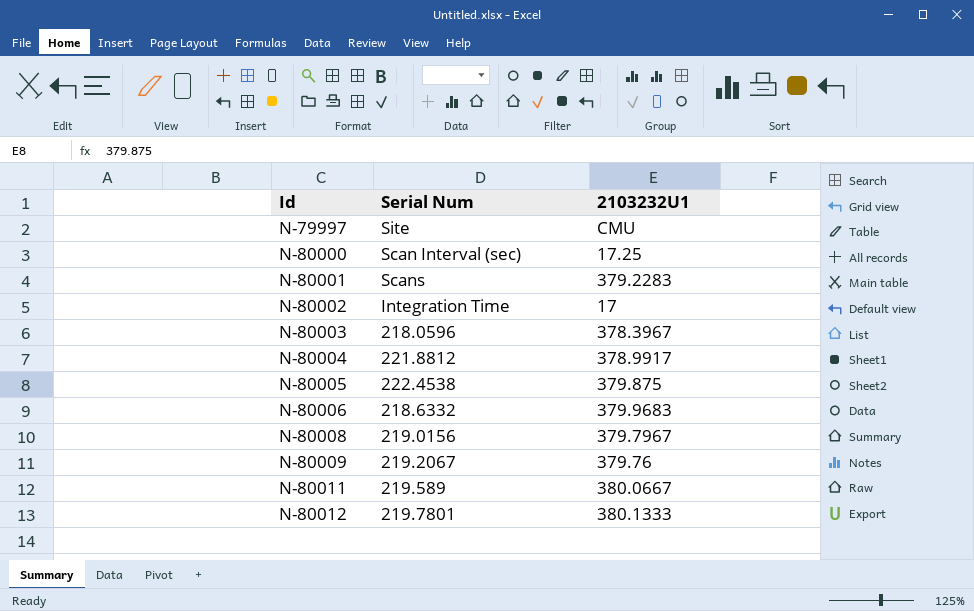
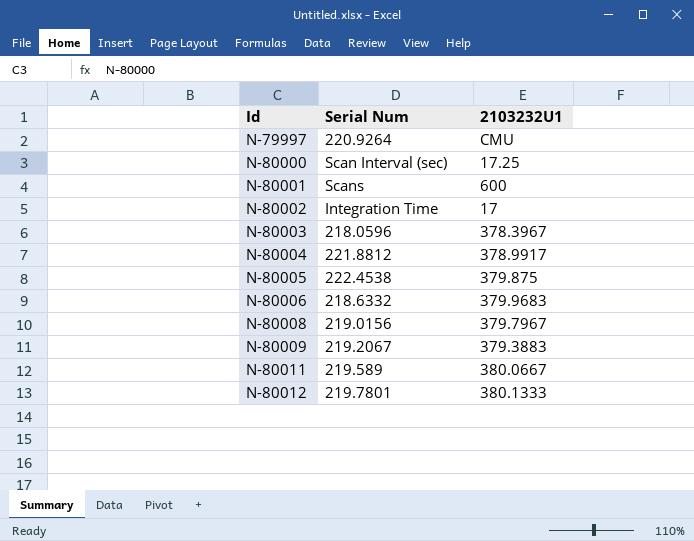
N-79997 | Serial Num: Site -> 220.9264
N-80001 | 2103232U1: 379.2283 -> 600
N-80009 | 2103232U1: 379.76 -> 379.3883

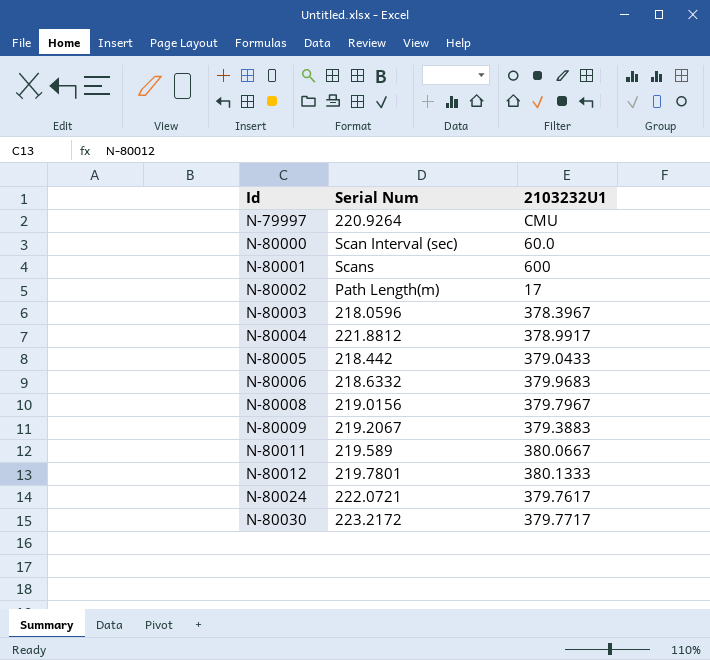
N-80000 | 2103232U1: 17.25 -> 60.0
N-80002 | Serial Num: Integration Time -> Path Length(m)
N-80005 | Serial Num: 222.4538 -> 218.442
N-80005 | 2103232U1: 379.875 -> 379.0433
row N-80024: none -> 222.0721 | 379.7617
row N-80030: none -> 223.2172 | 379.7717

